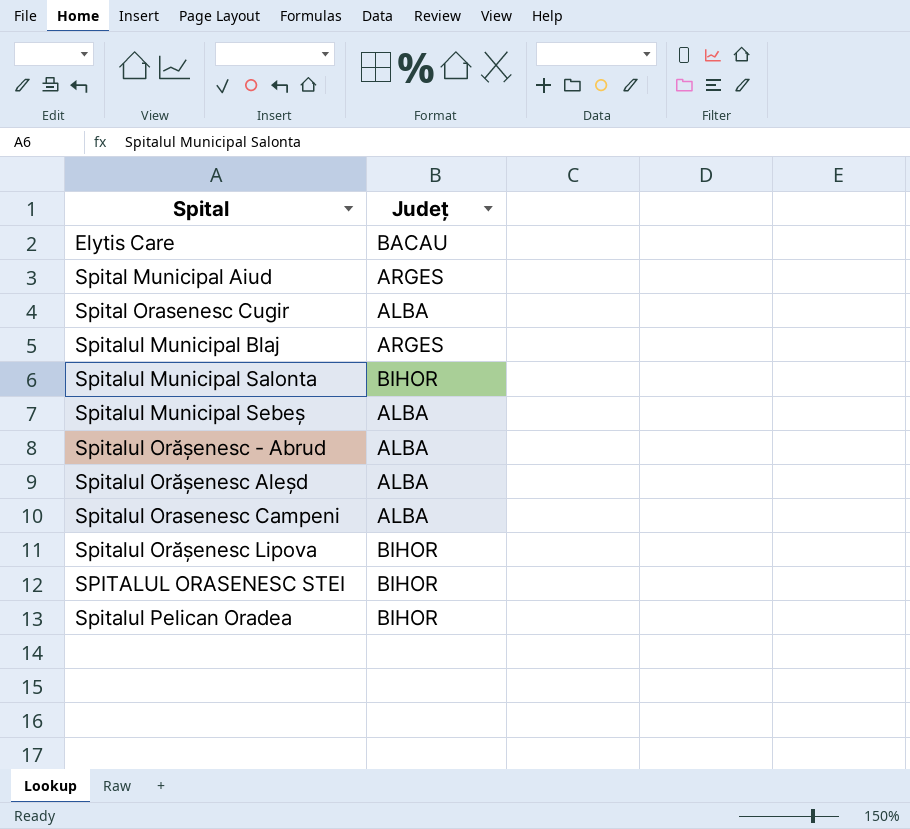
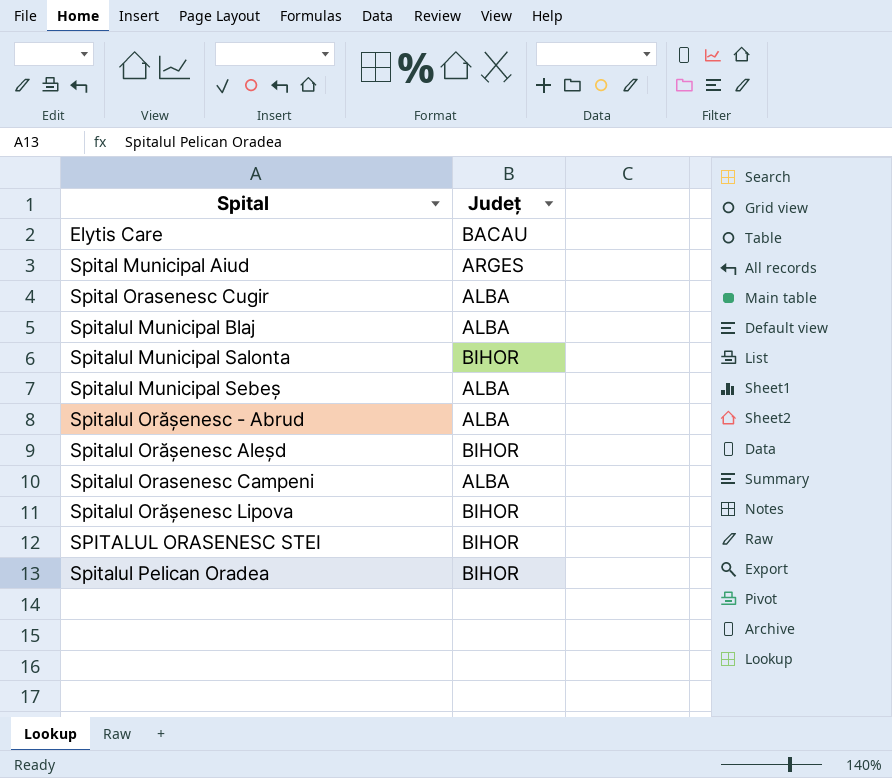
Spitalul Municipal Blaj | Județ: ARGES -> ALBA
Spitalul Orășenesc Aleșd | Județ: ALBA -> BIHOR

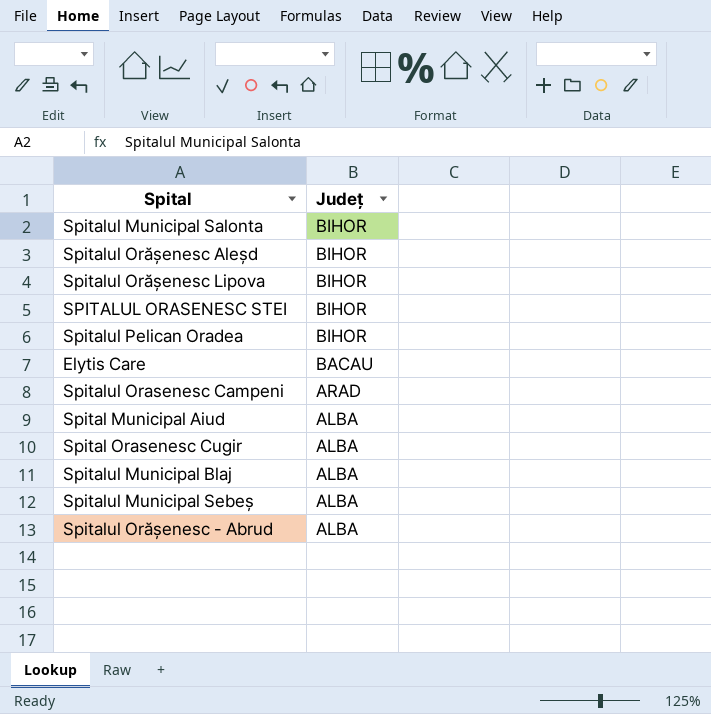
row order: Spital ascending -> Județ descending
Spitalul Orasenesc Campeni | Județ: ALBA -> ARAD
Spital Municipal Aiud | Județ: ARGES -> ALBA

